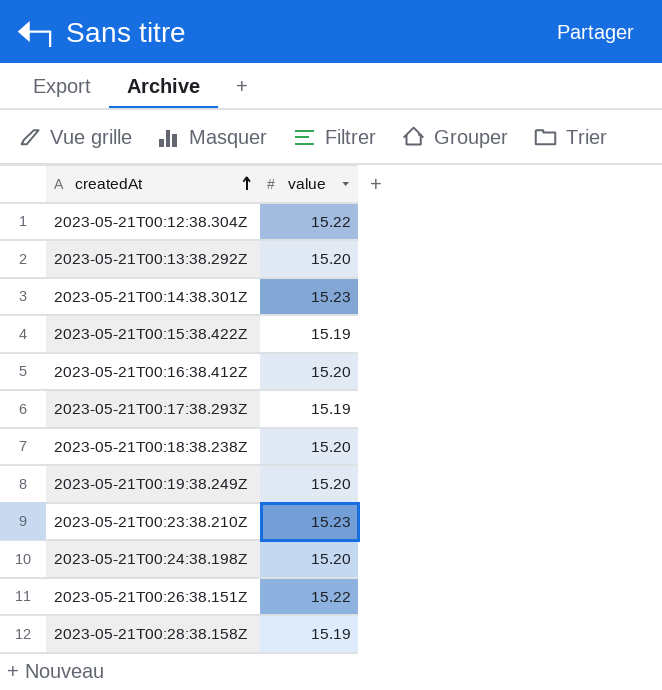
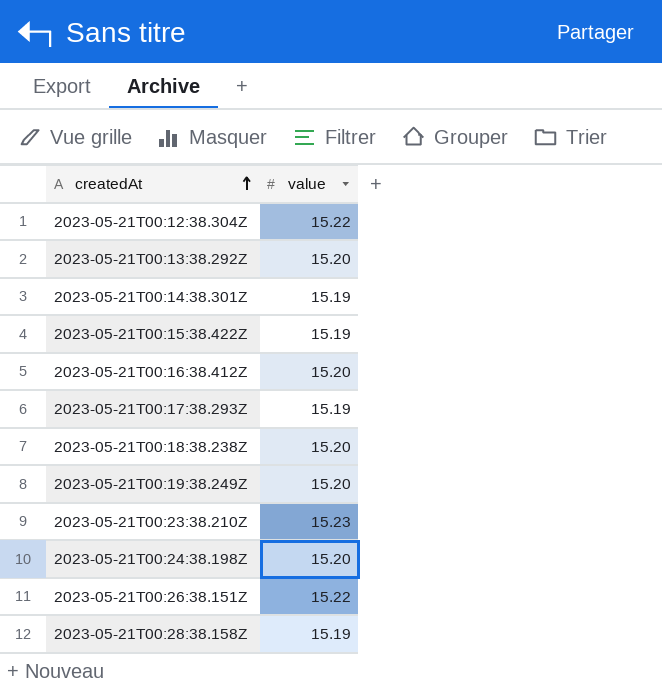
2023-05-21T00:14:38.301Z | value: 15.23 -> 15.19

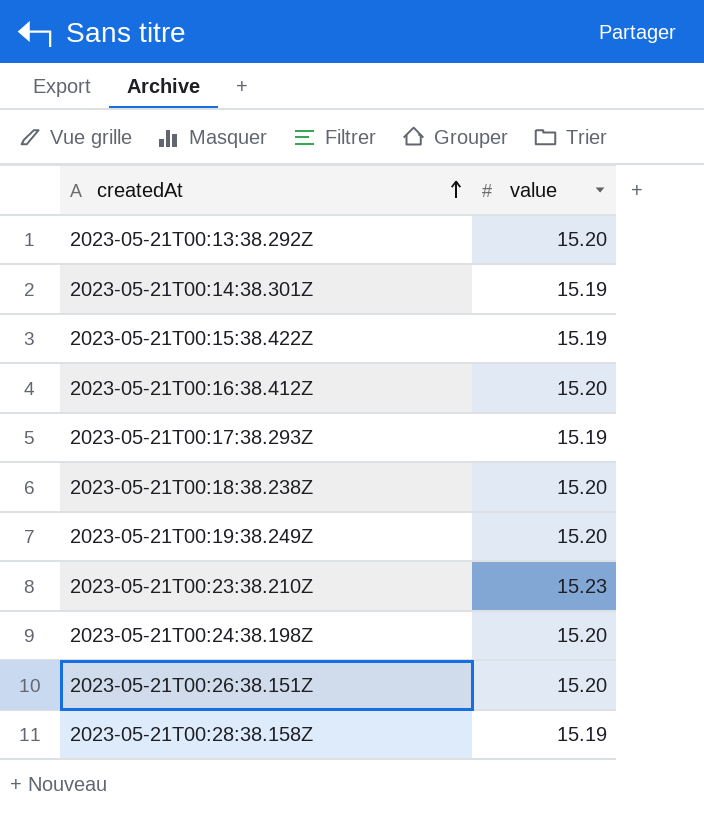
row 2023-05-21T00:12:38.304Z: 15.22 -> none
2023-05-21T00:26:38.151Z | value: 15.22 -> 15.20

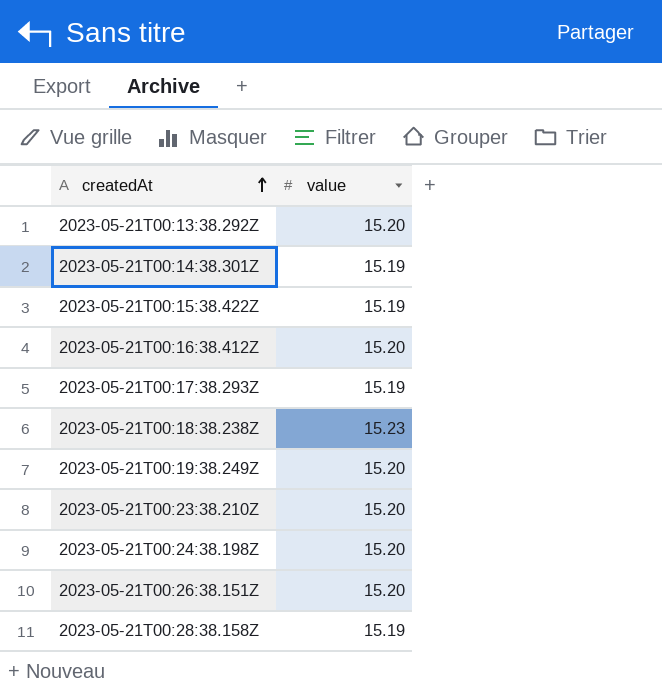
2023-05-21T00:18:38.238Z | value: 15.20 -> 15.23
2023-05-21T00:23:38.210Z | value: 15.23 -> 15.20

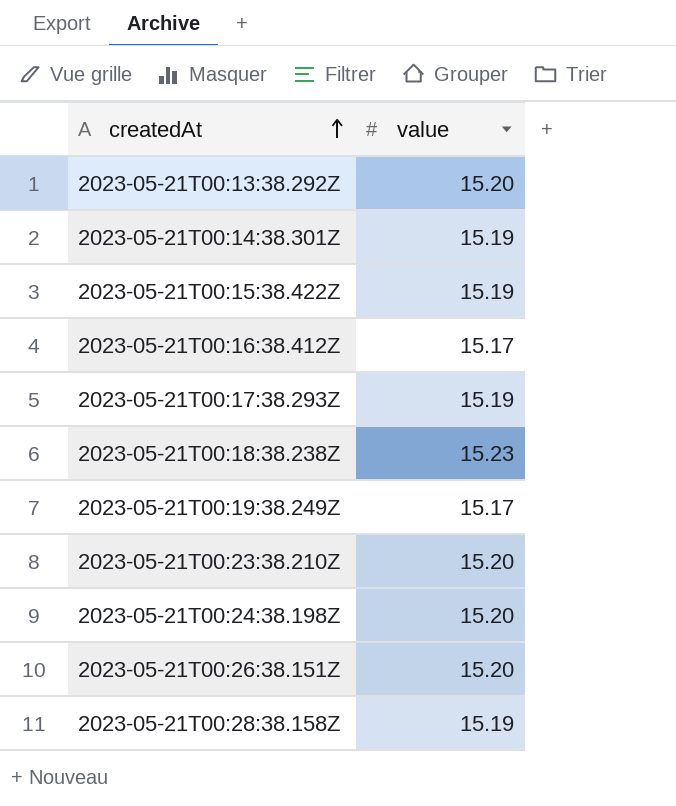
2023-05-21T00:16:38.412Z | value: 15.20 -> 15.17
2023-05-21T00:19:38.249Z | value: 15.20 -> 15.17

